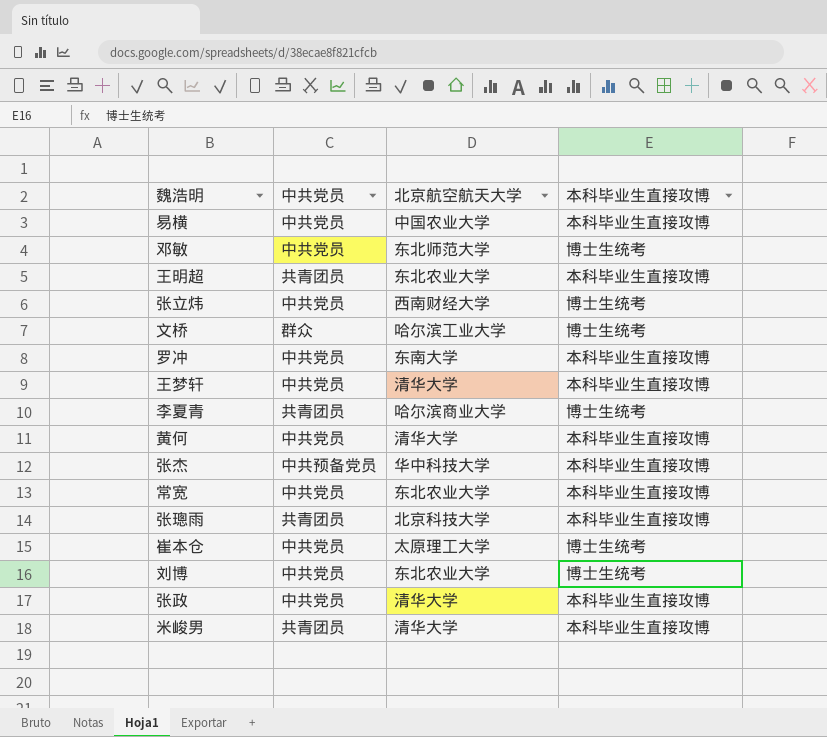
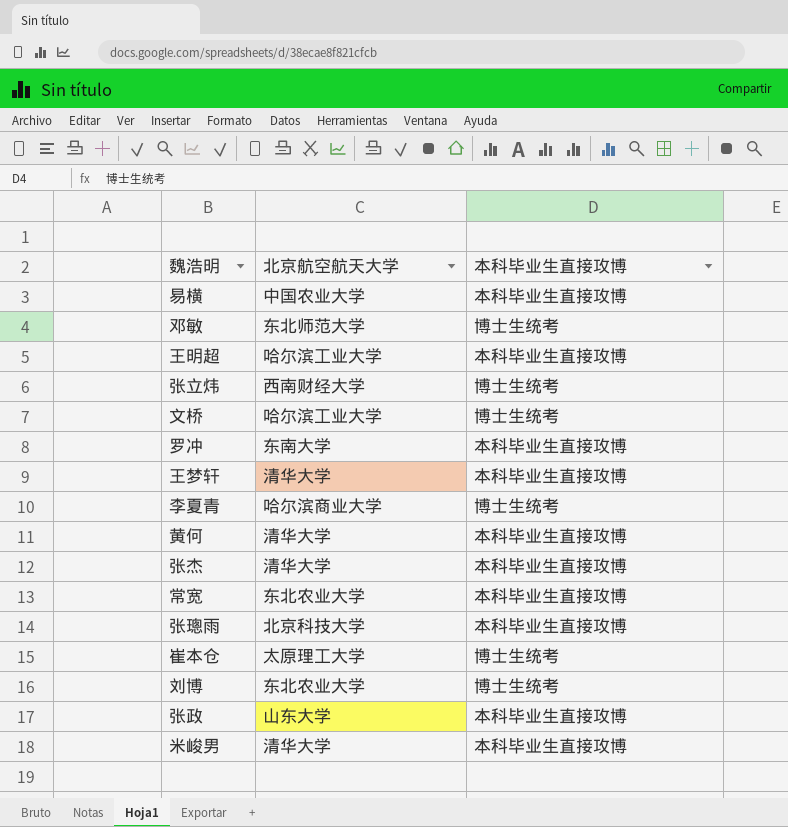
column 中共党员 | position: 2 -> none
王明超 | 北京航空航天大学: 东北农业大学 -> 哈尔滨工业大学
张杰 | 北京航空航天大学: 华中科技大学 -> 清华大学
张政 | 北京航空航天大学: 清华大学 -> 山东大学

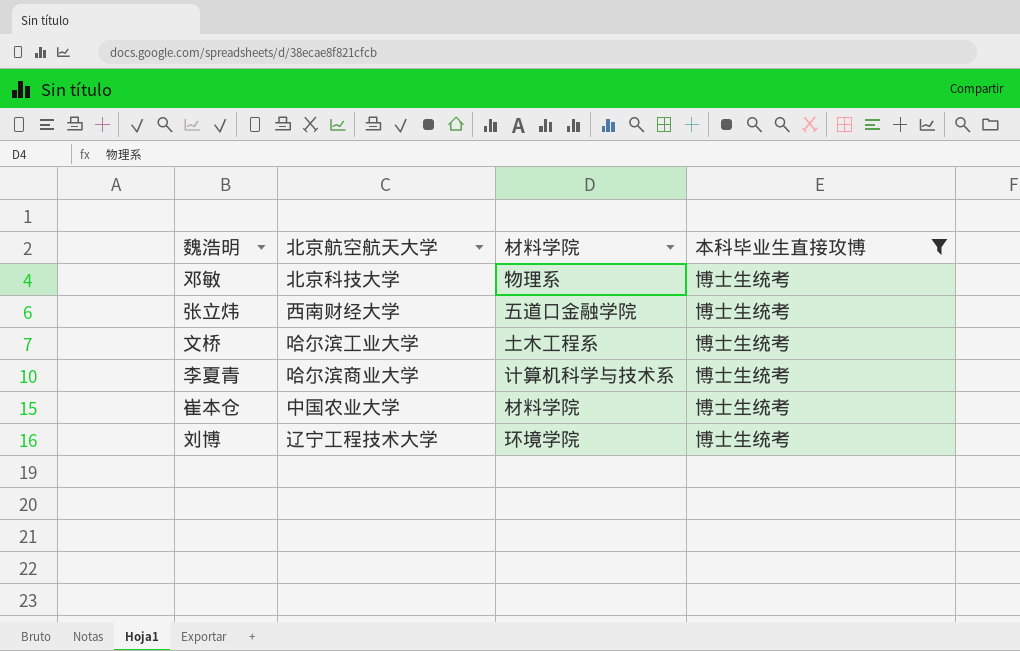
filter: none -> 本科毕业生直接攻博 = 博士生统考
column 材料学院 | position: none -> 3
邓敏 | 北京航空航天大学: 东北师范大学 -> 北京科技大学
崔本仓 | 北京航空航天大学: 太原理工大学 -> 中国农业大学
刘博 | 北京航空航天大学: 东北农业大学 -> 辽宁工程技术大学

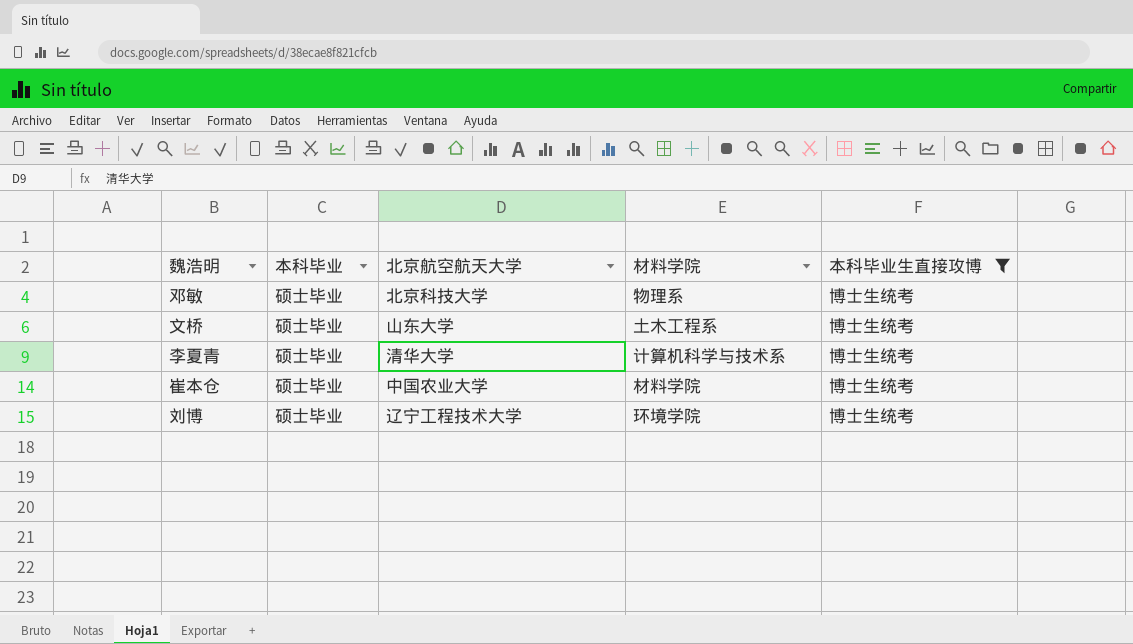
column 本科毕业 | position: none -> 2
row 张立炜: 西南财经大学 | 五道口金融学院 | 博士生统考 -> none
文桥 | 北京航空航天大学: 哈尔滨工业大学 -> 山东大学
李夏青 | 北京航空航天大学: 哈尔滨商业大学 -> 清华大学

